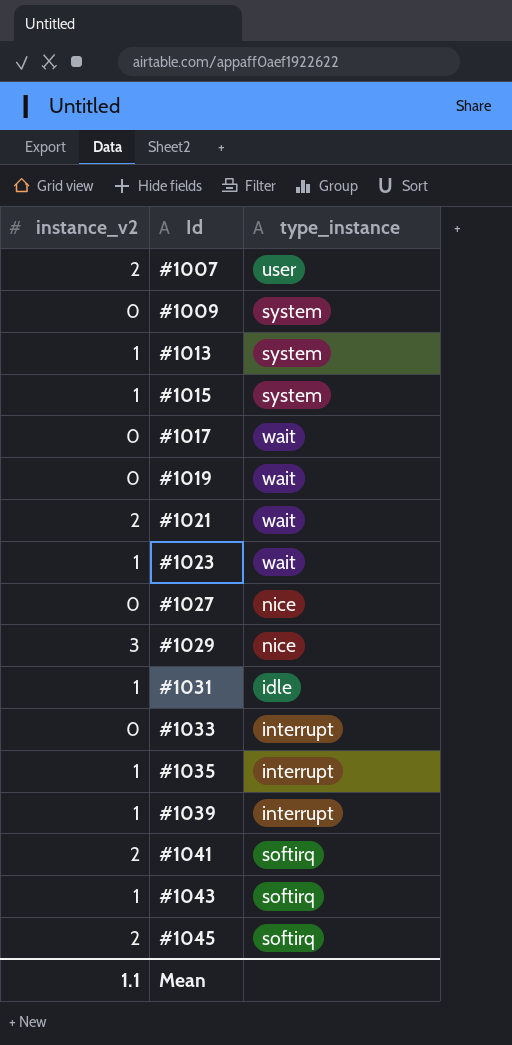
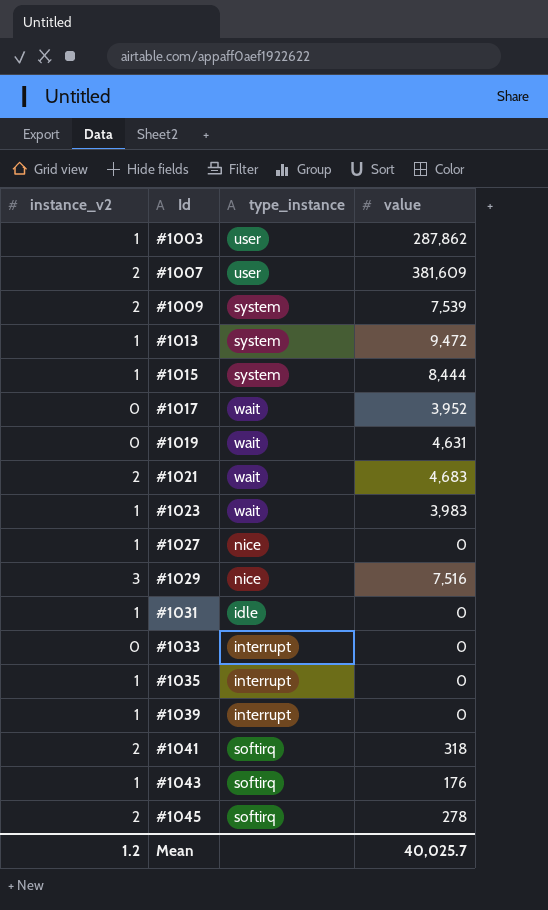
column value | position: none -> 4
row #1003: none -> 1 | user | 287,862
#1009 | instance_v2: 0 -> 2
#1027 | instance_v2: 0 -> 1
Mean | instance_v2: 1.1 -> 1.2

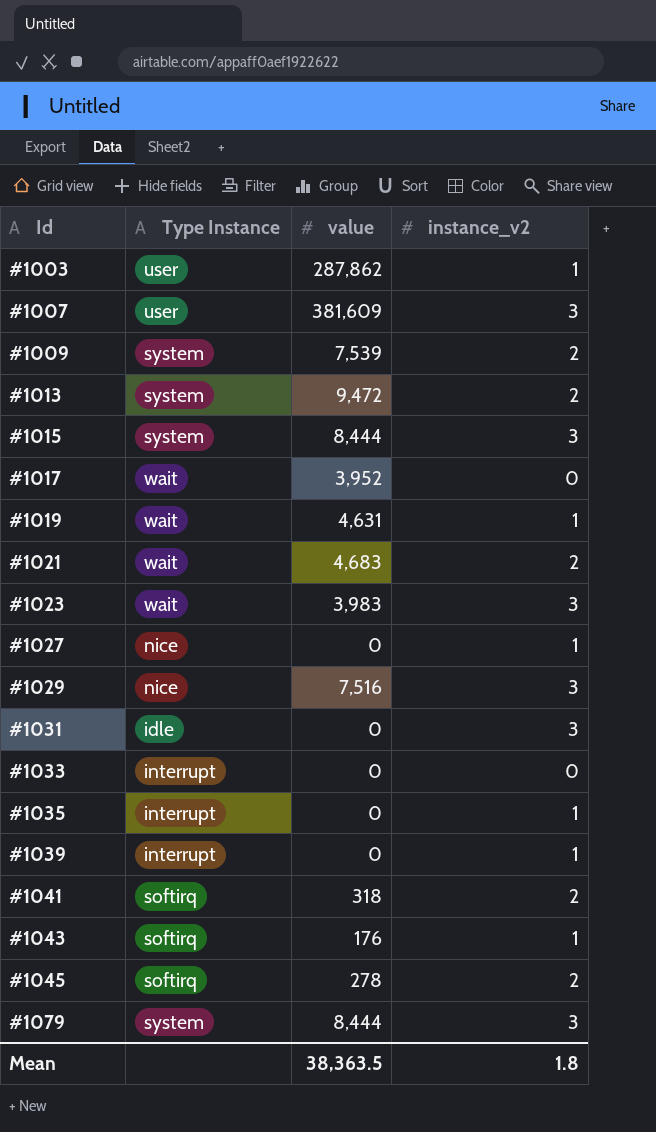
column name: type_instance -> Type Instance
column instance_v2 | position: 1 -> 4
#1007 | instance_v2: 2 -> 3
#1013 | instance_v2: 1 -> 2
#1015 | instance_v2: 1 -> 3
#1019 | instance_v2: 0 -> 1
#1023 | instance_v2: 1 -> 3
#1031 | instance_v2: 1 -> 3
row #1079: none -> system | 8,444 | 3
Mean | value: 40,025.7 -> 38,363.5
Mean | instance_v2: 1.2 -> 1.8

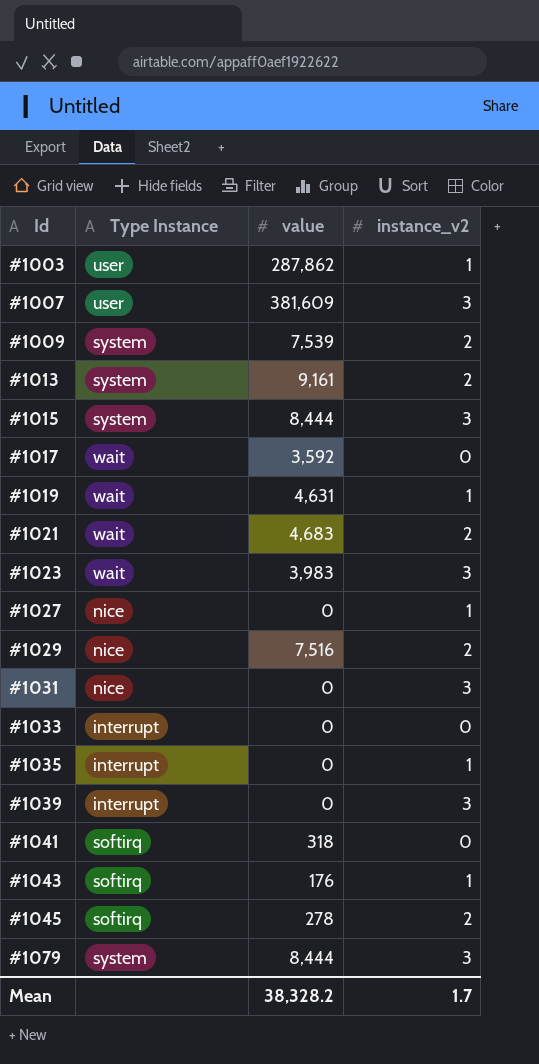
#1013 | value: 9,472 -> 9,161
#1017 | value: 3,952 -> 3,592
#1029 | instance_v2: 3 -> 2
#1031 | Type Instance: idle -> nice
#1039 | instance_v2: 1 -> 3
#1041 | instance_v2: 2 -> 0
Mean | value: 38,363.5 -> 38,328.2
Mean | instance_v2: 1.8 -> 1.7

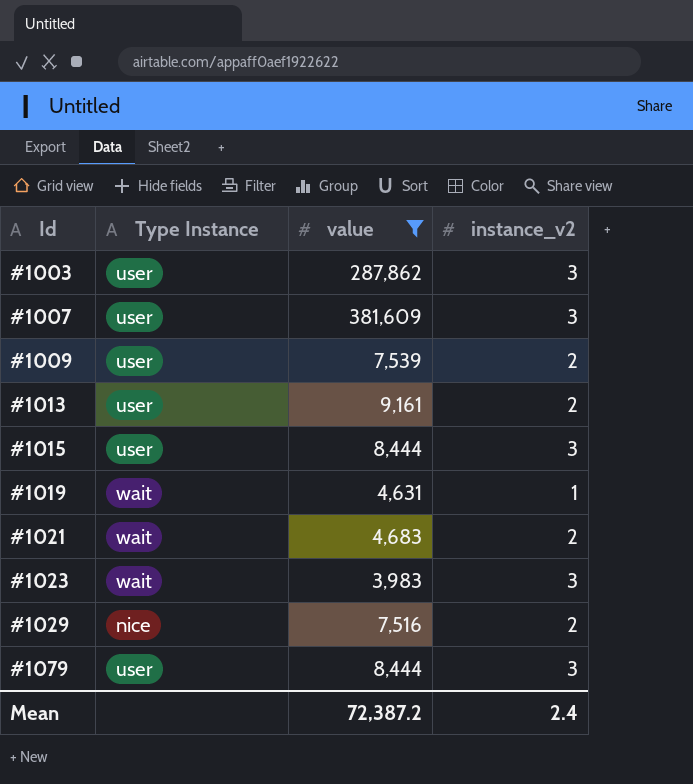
filter: none -> value >= 3,983
#1003 | instance_v2: 1 -> 3
#1009 | Type Instance: system -> user
#1013 | Type Instance: system -> user
#1015 | Type Instance: system -> user
#1079 | Type Instance: system -> user
Mean | value: 38,328.2 -> 72,387.2
Mean | instance_v2: 1.7 -> 2.4

